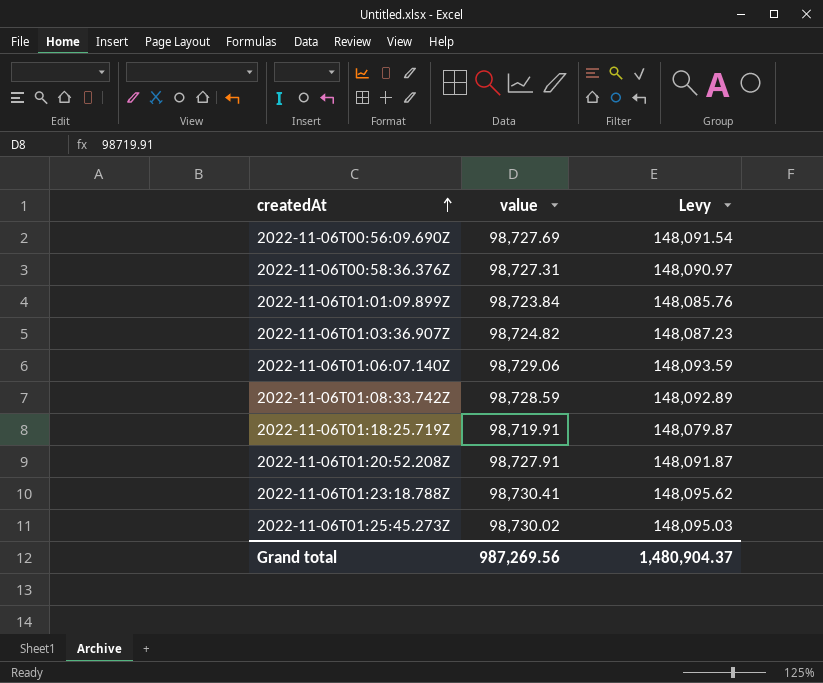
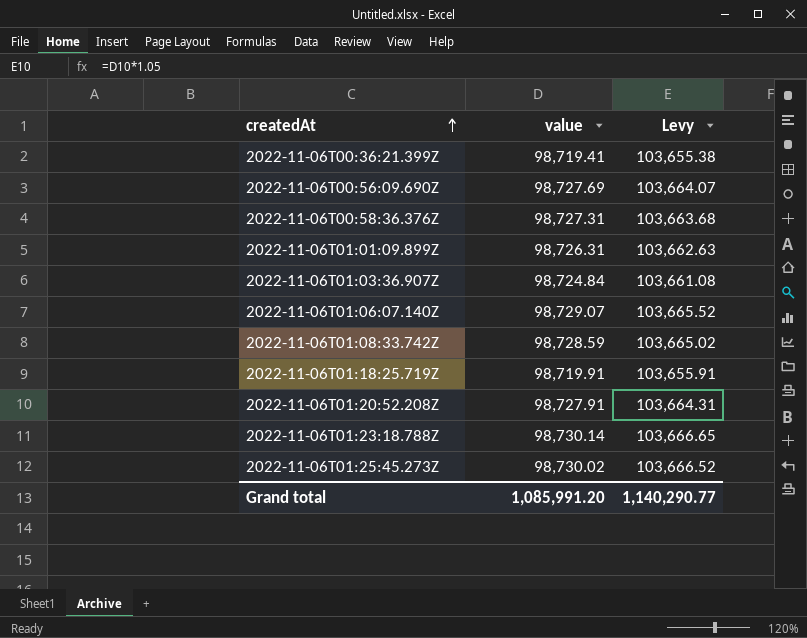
column Levy | formula: [value] * 1.5 -> [value] * 1.05
row 2022-11-06T00:36:21.399Z: none -> 98,719.41 | 103,655.38
2022-11-06T01:01:09.899Z | value: 98,723.84 -> 98,726.31
2022-11-06T01:03:36.907Z | value: 98,724.82 -> 98,724.84
2022-11-06T01:06:07.140Z | value: 98,729.06 -> 98,729.07
2022-11-06T01:23:18.788Z | value: 98,730.41 -> 98,730.14
Grand total | value: 987,269.56 -> 1,085,991.20
Grand total | Levy: 1,480,904.37 -> 1,140,290.77

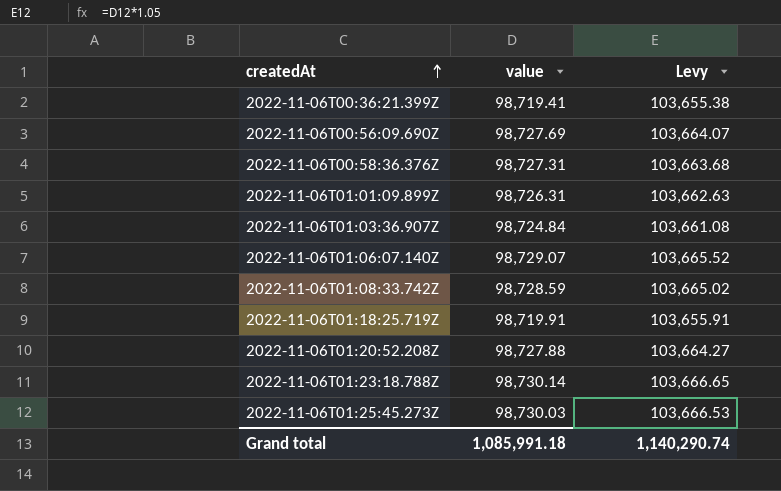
2022-11-06T01:20:52.208Z | value: 98,727.91 -> 98,727.88
2022-11-06T01:20:52.208Z | Levy: 103,664.31 -> 103,664.27
2022-11-06T01:25:45.273Z | value: 98,730.02 -> 98,730.03
2022-11-06T01:25:45.273Z | Levy: 103,666.52 -> 103,666.53
Grand total | value: 1,085,991.20 -> 1,085,991.18
Grand total | Levy: 1,140,290.77 -> 1,140,290.74

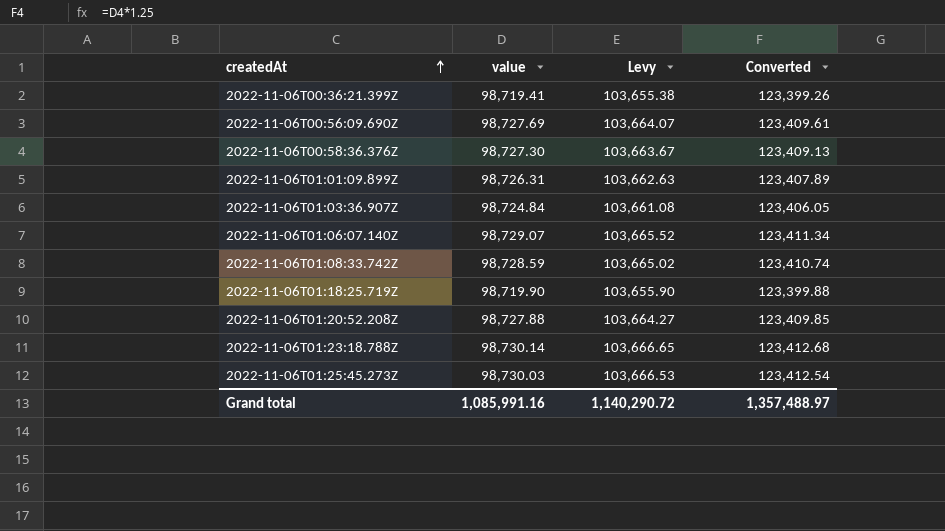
column Converted | formula: none -> [value] * 1.25
2022-11-06T00:58:36.376Z | value: 98,727.31 -> 98,727.30
2022-11-06T00:58:36.376Z | Levy: 103,663.68 -> 103,663.67
2022-11-06T01:18:25.719Z | value: 98,719.91 -> 98,719.90
2022-11-06T01:18:25.719Z | Levy: 103,655.91 -> 103,655.90
Grand total | value: 1,085,991.18 -> 1,085,991.16
Grand total | Levy: 1,140,290.74 -> 1,140,290.72

